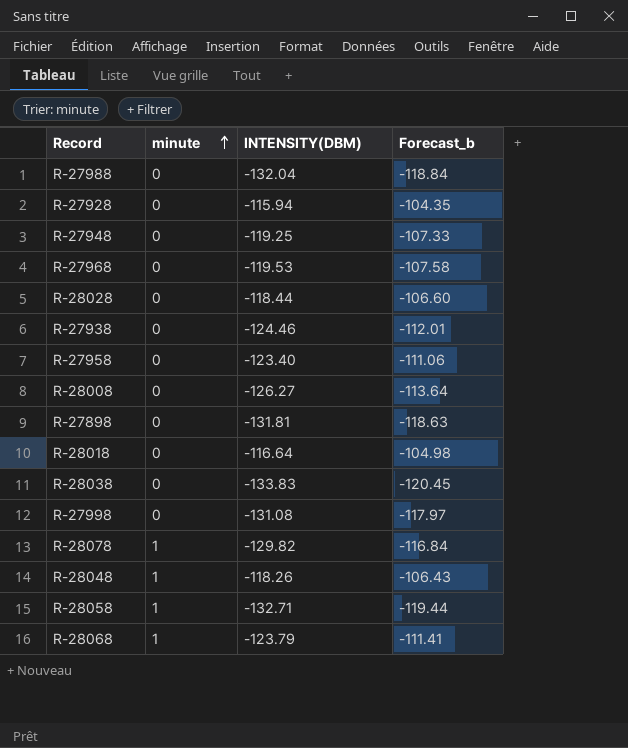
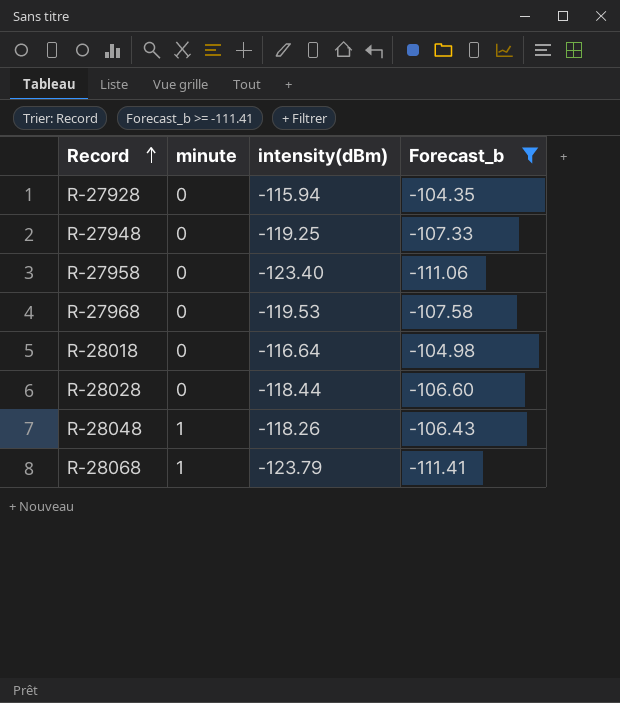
filter: none -> Forecast_b >= -111.41
row order: minute ascending -> Record ascending
column name: INTENSITY(DBM) -> intensity(dBm)

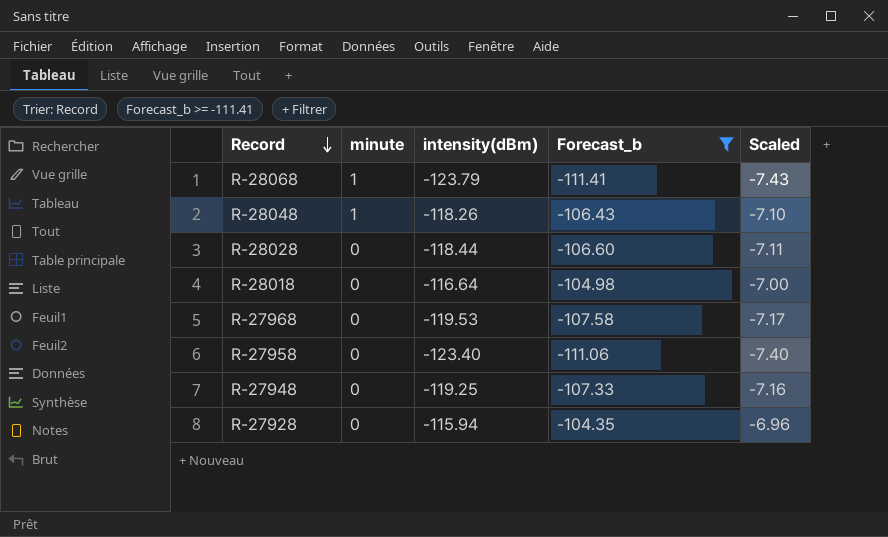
row order: Record ascending -> Record descending
column Scaled | formula: none -> [intensity(dBm)] * 0.06

